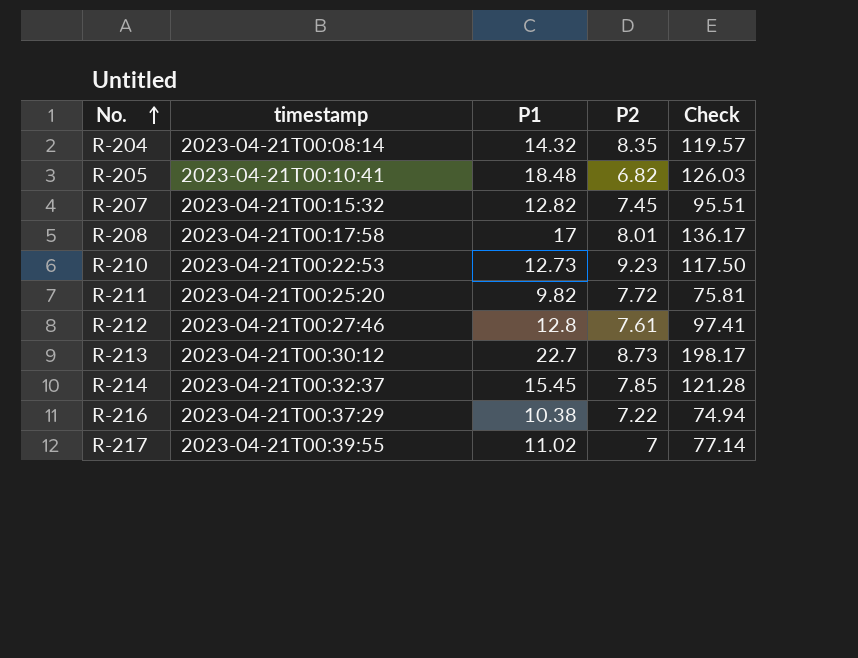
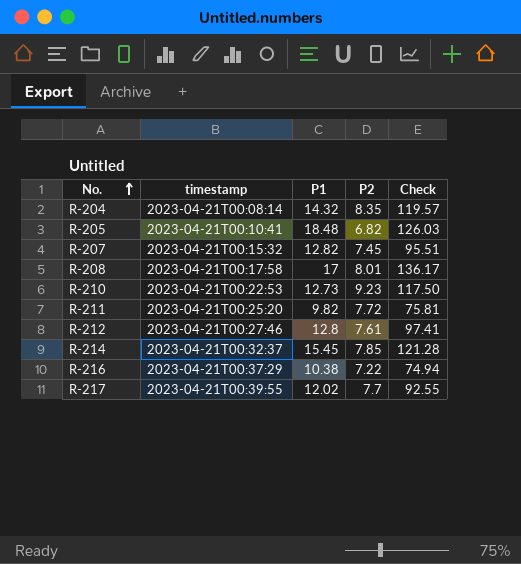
row R-213: 2023-04-21T00:30:12 | 22.7 | 8.73 | 198.17 -> none
R-217 | P1: 11.02 -> 12.02
R-217 | P2: 7 -> 7.7
R-217 | Check: 77.14 -> 92.55

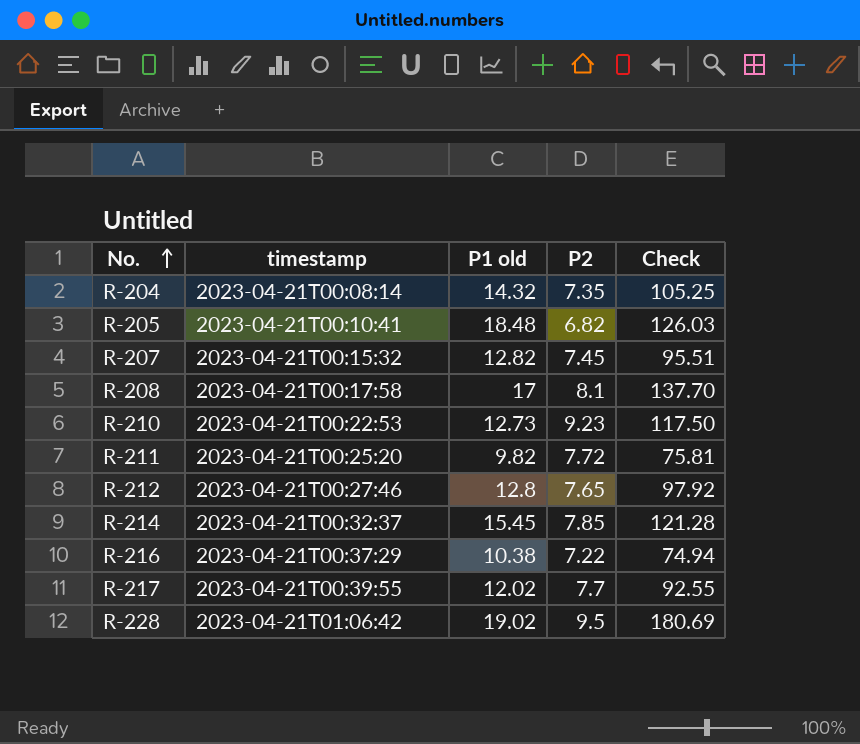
column name: P1 -> P1 old
R-204 | P2: 8.35 -> 7.35
R-204 | Check: 119.57 -> 105.25
R-208 | P2: 8.01 -> 8.1
R-208 | Check: 136.17 -> 137.70
R-212 | P2: 7.61 -> 7.65
R-212 | Check: 97.41 -> 97.92
row R-228: none -> 2023-04-21T01:06:42 | 19.02 | 9.5 | 180.69

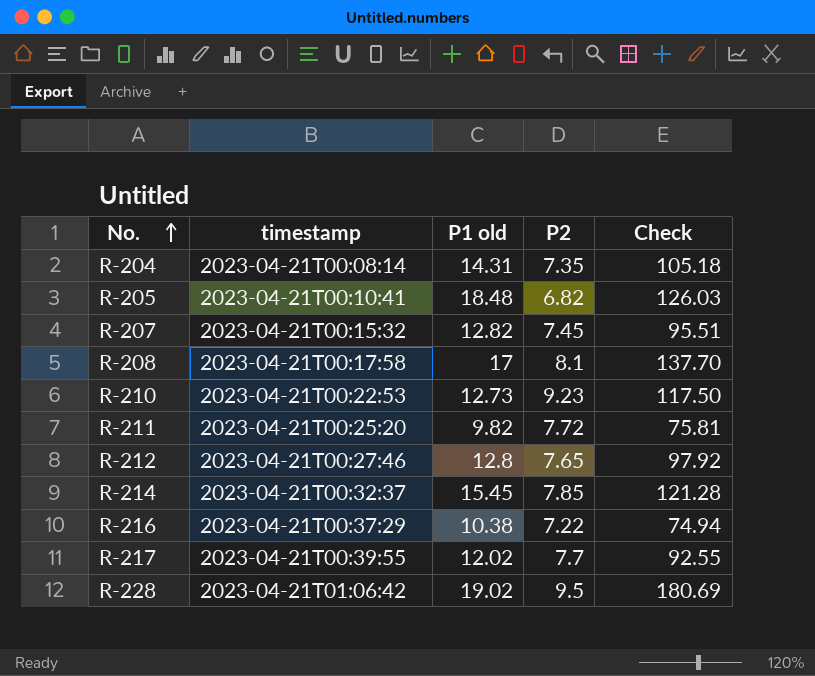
R-204 | P1 old: 14.32 -> 14.31
R-204 | Check: 105.25 -> 105.18

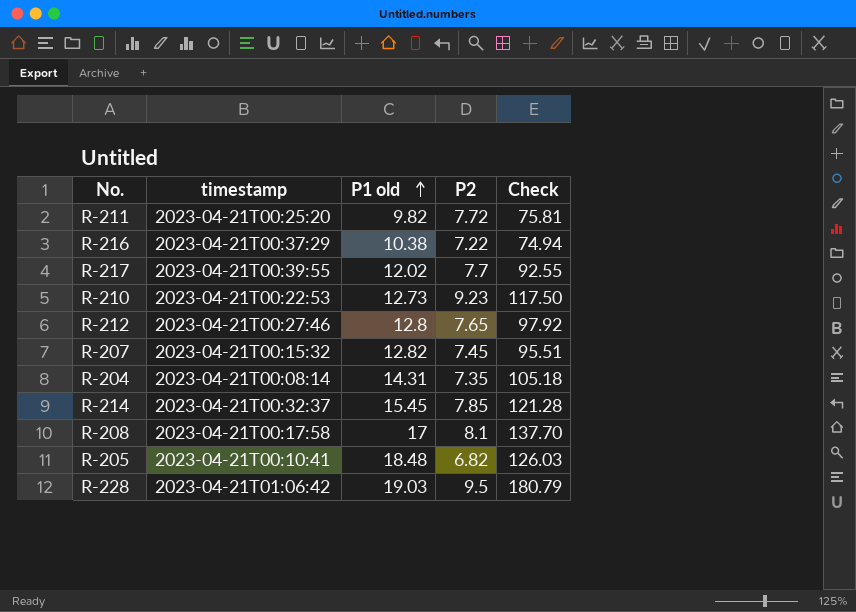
row order: No. ascending -> P1 old ascending
R-228 | P1 old: 19.02 -> 19.03
R-228 | Check: 180.69 -> 180.79

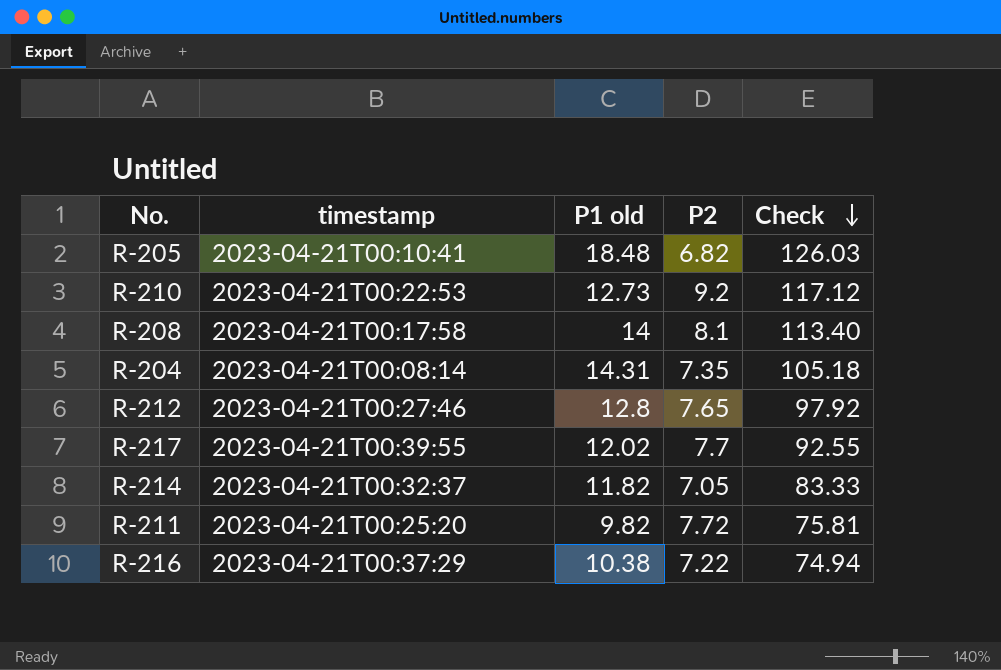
row order: P1 old ascending -> Check descending
row R-207: 2023-04-21T00:15:32 | 12.82 | 7.45 | 95.51 -> none
row R-228: 2023-04-21T01:06:42 | 19.03 | 9.5 | 180.79 -> none
R-210 | P2: 9.23 -> 9.2
R-210 | Check: 117.50 -> 117.12
R-208 | P1 old: 17 -> 14
R-208 | Check: 137.70 -> 113.40
R-214 | P1 old: 15.45 -> 11.82
R-214 | P2: 7.85 -> 7.05
R-214 | Check: 121.28 -> 83.33

